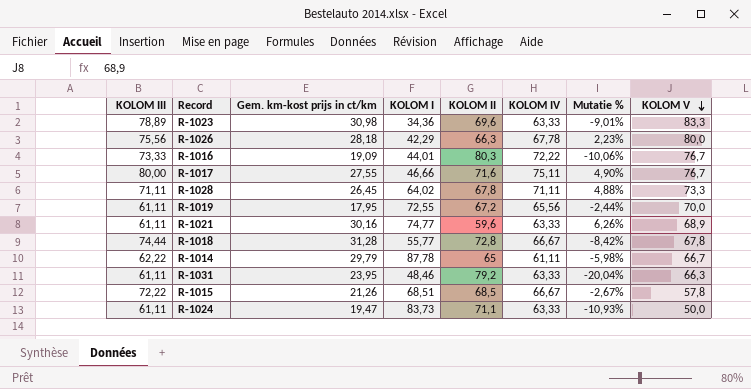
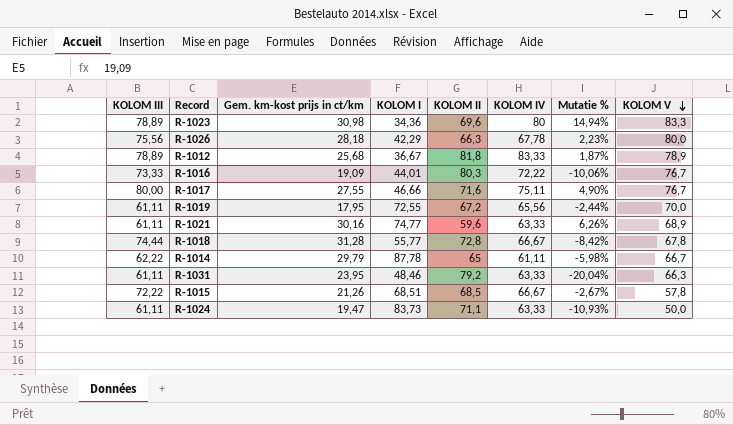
row R-1028: 71,11 | 26,45 | 64,02 | 67,8 | 71,11 | 4,88% | 73,3 -> none
R-1023 | KOLOM IV: 63,33 -> 80
R-1023 | Mutatie %: -9,01% -> 14,94%
row R-1012: none -> 78,89 | 25,68 | 36,67 | 81,8 | 83,33 | 1,87% | 78,9

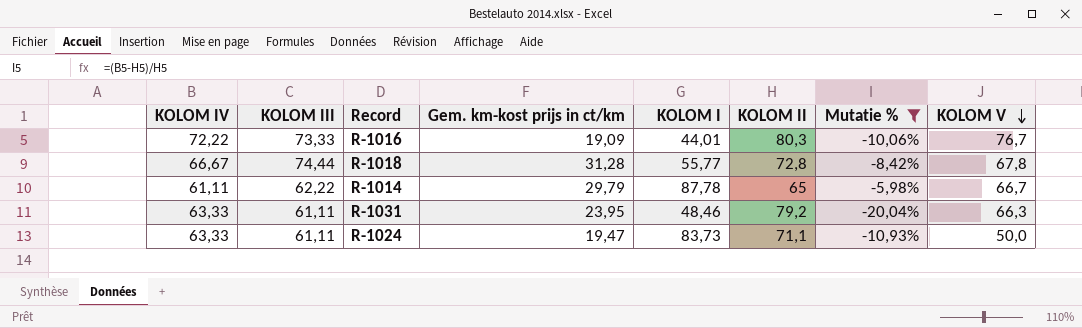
filter: none -> Mutatie % <= -5,98%
column KOLOM IV | position: 6 -> 1

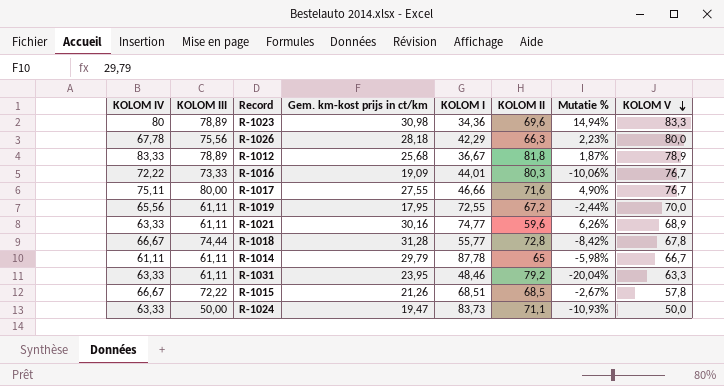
filter: Mutatie % <= -5,98% -> none
R-1014 | KOLOM III: 62,22 -> 61,11
R-1031 | KOLOM V: 66,3 -> 63,3
R-1024 | KOLOM III: 61,11 -> 50,00

